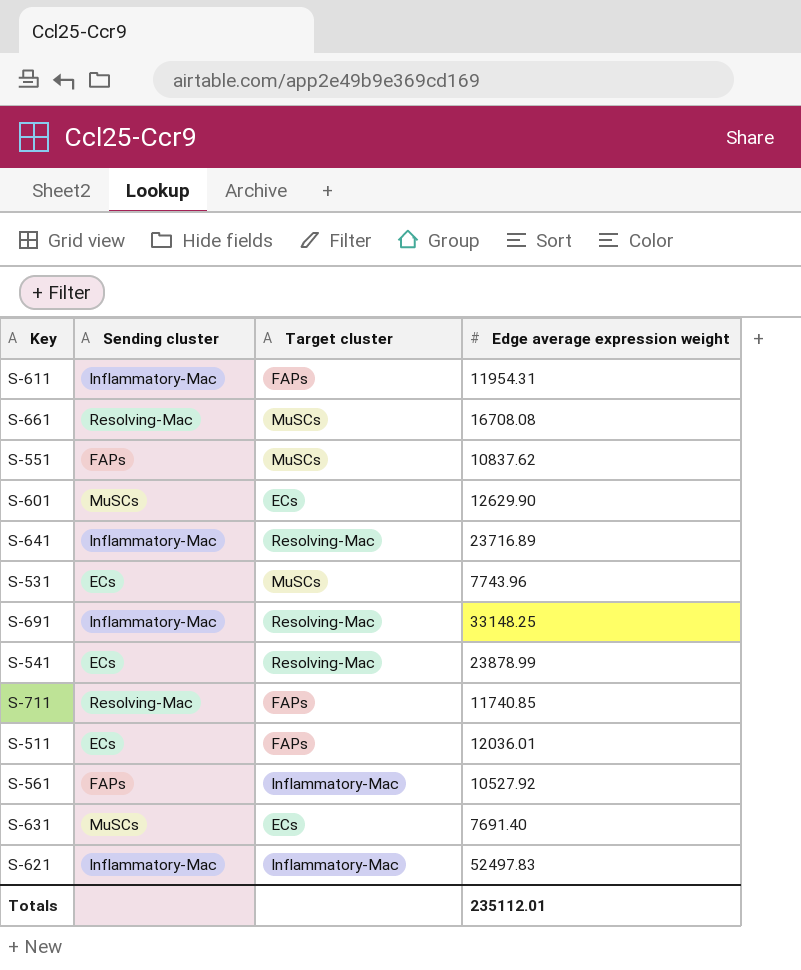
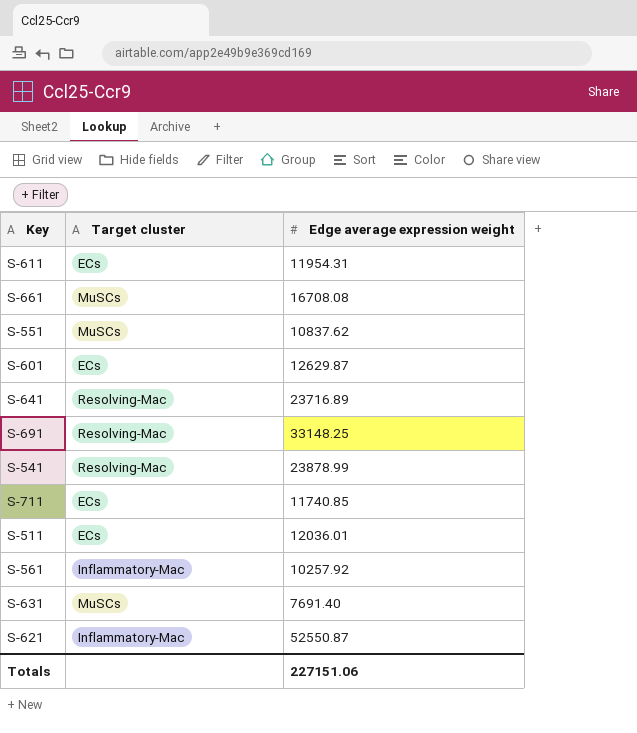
column Sending cluster | position: 2 -> none
row S-531: ECs | MuSCs | 7743.96 -> none
S-611 | Target cluster: FAPs -> ECs
S-601 | Edge average expression weight: 12629.90 -> 12629.87
S-711 | Target cluster: FAPs -> ECs
S-511 | Target cluster: FAPs -> ECs
S-561 | Edge average expression weight: 10527.92 -> 10257.92
S-631 | Target cluster: ECs -> MuSCs
S-621 | Edge average expression weight: 52497.83 -> 52550.87
Totals | Edge average expression weight: 235112.01 -> 227151.06

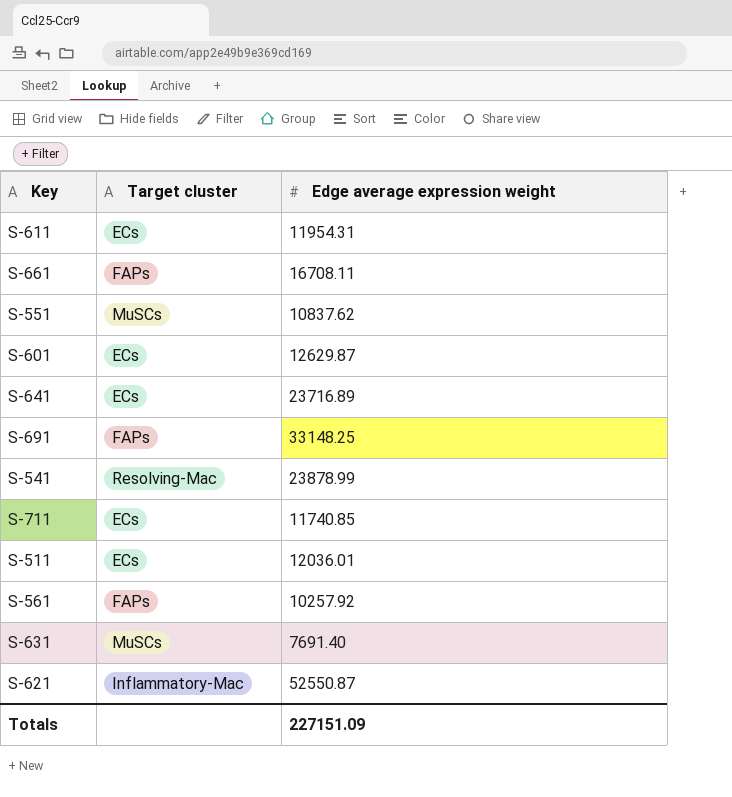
S-661 | Target cluster: MuSCs -> FAPs
S-661 | Edge average expression weight: 16708.08 -> 16708.11
S-641 | Target cluster: Resolving-Mac -> ECs
S-691 | Target cluster: Resolving-Mac -> FAPs
S-561 | Target cluster: Inflammatory-Mac -> FAPs
Totals | Edge average expression weight: 227151.06 -> 227151.09

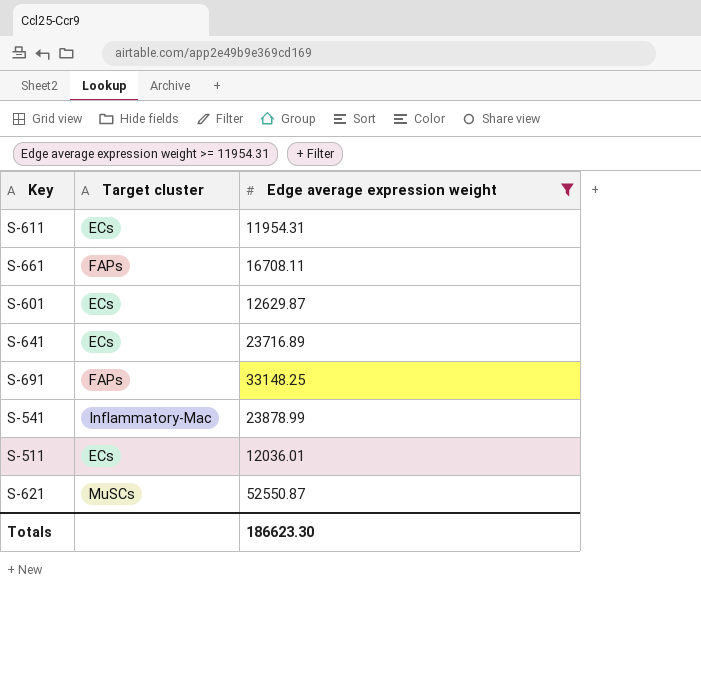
filter: none -> Edge average expression weight >= 11954.31
S-541 | Target cluster: Resolving-Mac -> Inflammatory-Mac
S-621 | Target cluster: Inflammatory-Mac -> MuSCs
Totals | Edge average expression weight: 227151.09 -> 186623.30

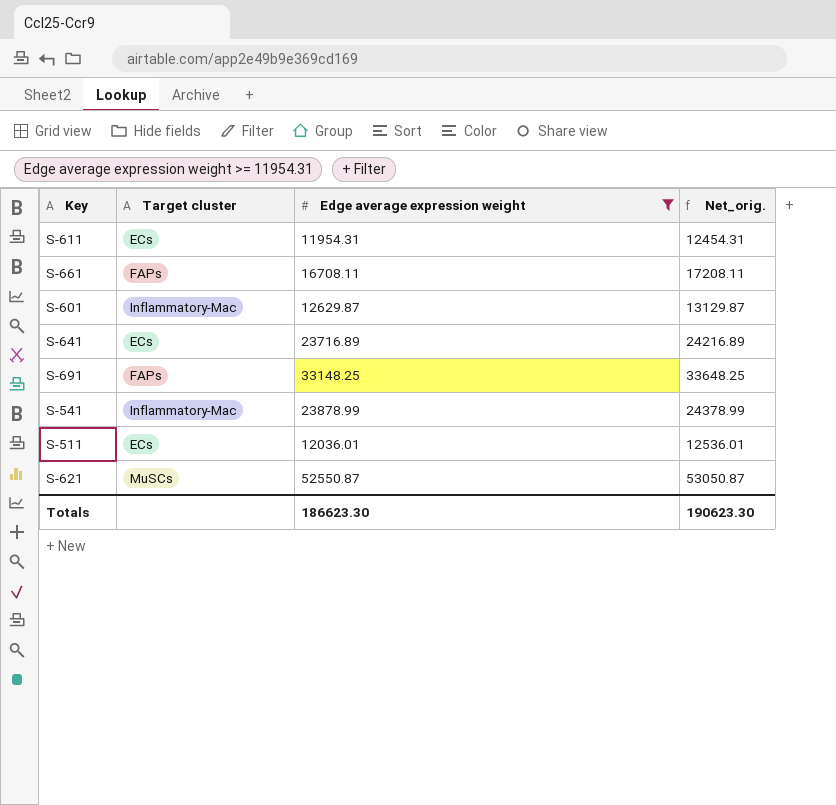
column Net_orig. | formula: none -> [Edge average expression weight] + 500
S-601 | Target cluster: ECs -> Inflammatory-Mac

